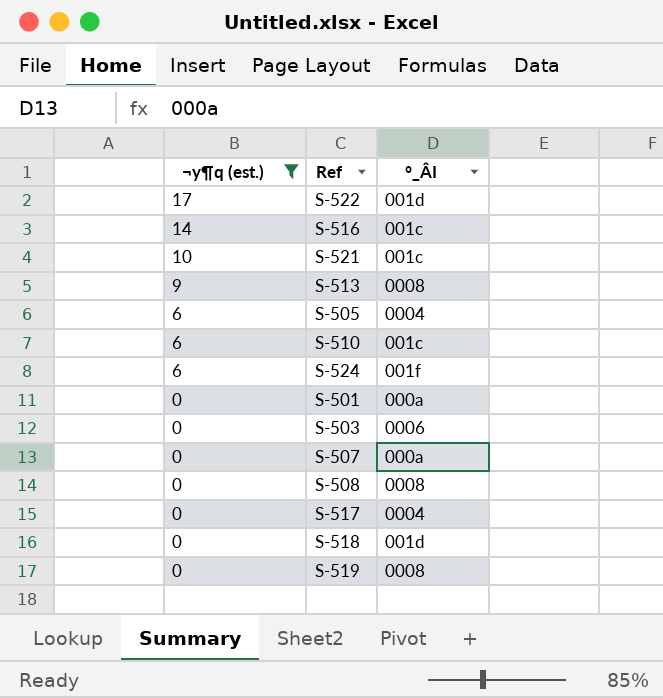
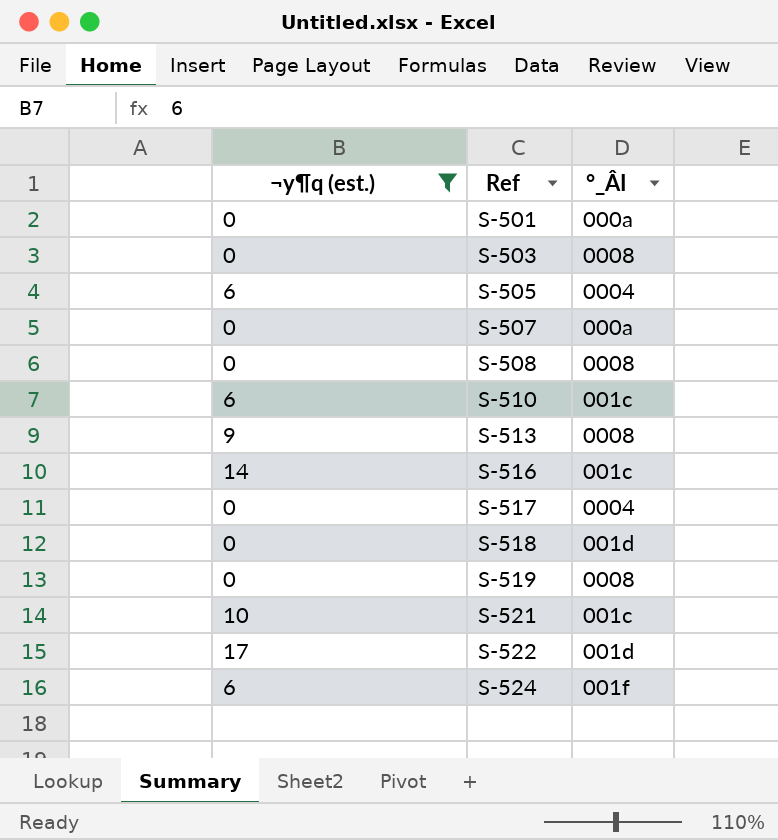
row order: ¬y¶q (est.) descending -> Ref ascending
S-503 | °_ÂI: 0006 -> 0008

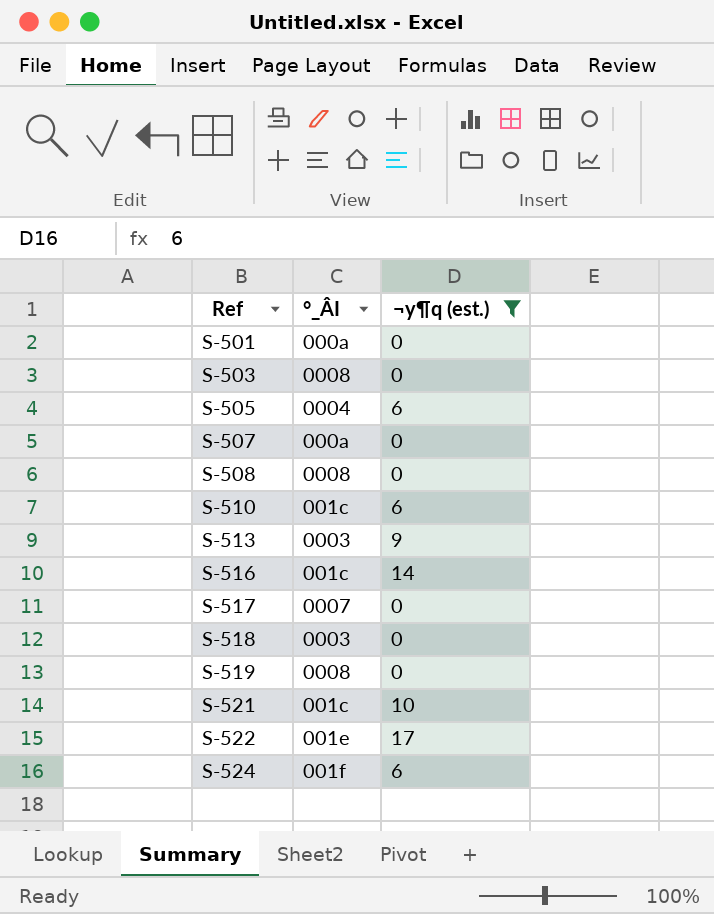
column ¬y¶q (est.) | position: 1 -> 3
S-513 | °_ÂI: 0008 -> 0003
S-517 | °_ÂI: 0004 -> 0007
S-518 | °_ÂI: 001d -> 0003
S-522 | °_ÂI: 001d -> 001e

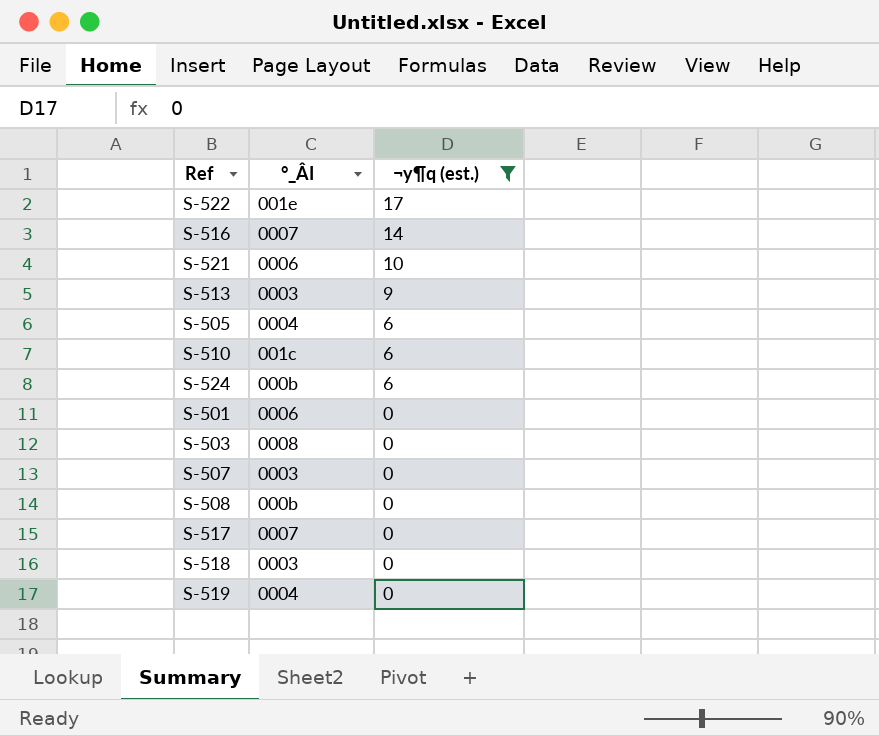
row order: Ref ascending -> ¬y¶q (est.) descending
S-516 | °_ÂI: 001c -> 0007
S-521 | °_ÂI: 001c -> 0006
S-524 | °_ÂI: 001f -> 000b
S-501 | °_ÂI: 000a -> 0006
S-507 | °_ÂI: 000a -> 0003
S-508 | °_ÂI: 0008 -> 000b
S-519 | °_ÂI: 0008 -> 0004

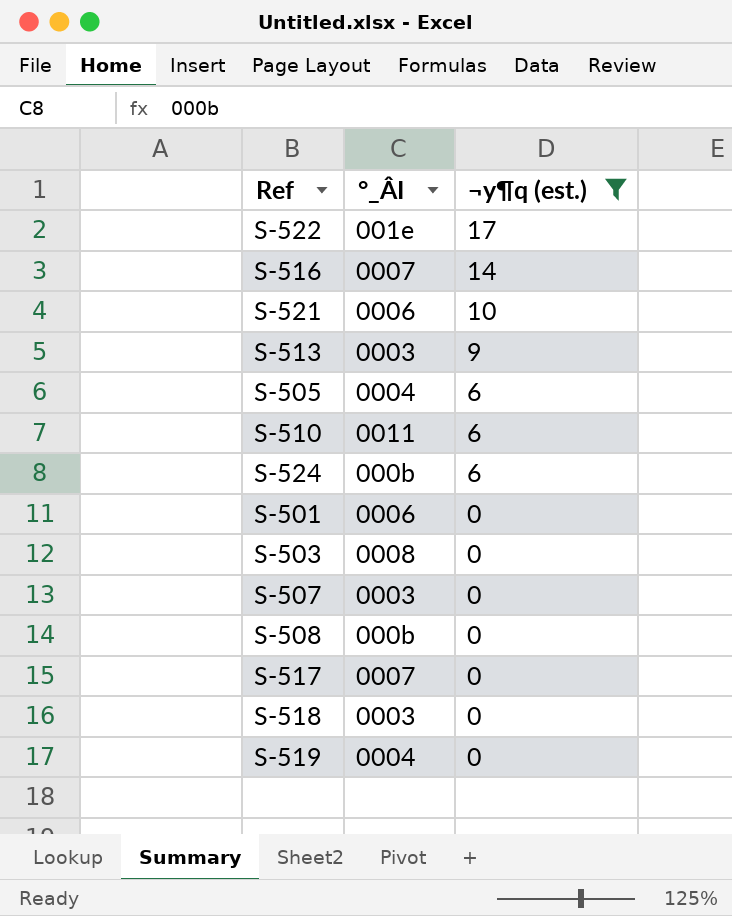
S-510 | °_ÂI: 001c -> 0011

